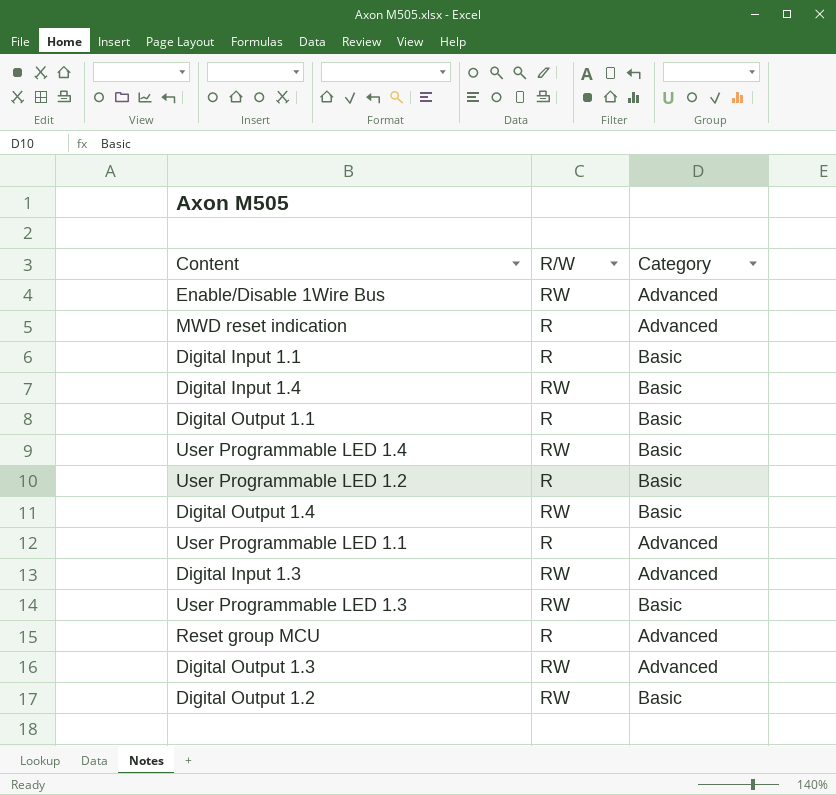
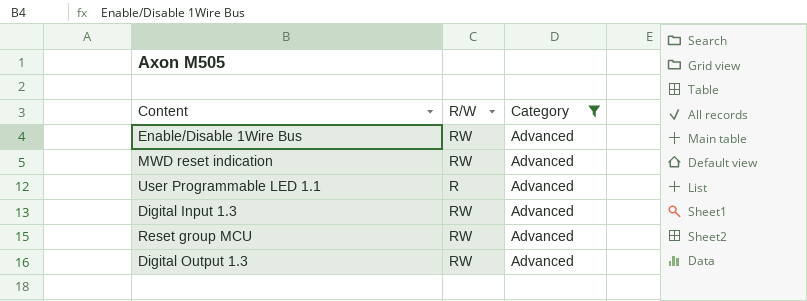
filter: none -> Category = Advanced
MWD reset indication | R/W: R -> RW
Reset group MCU | R/W: R -> RW

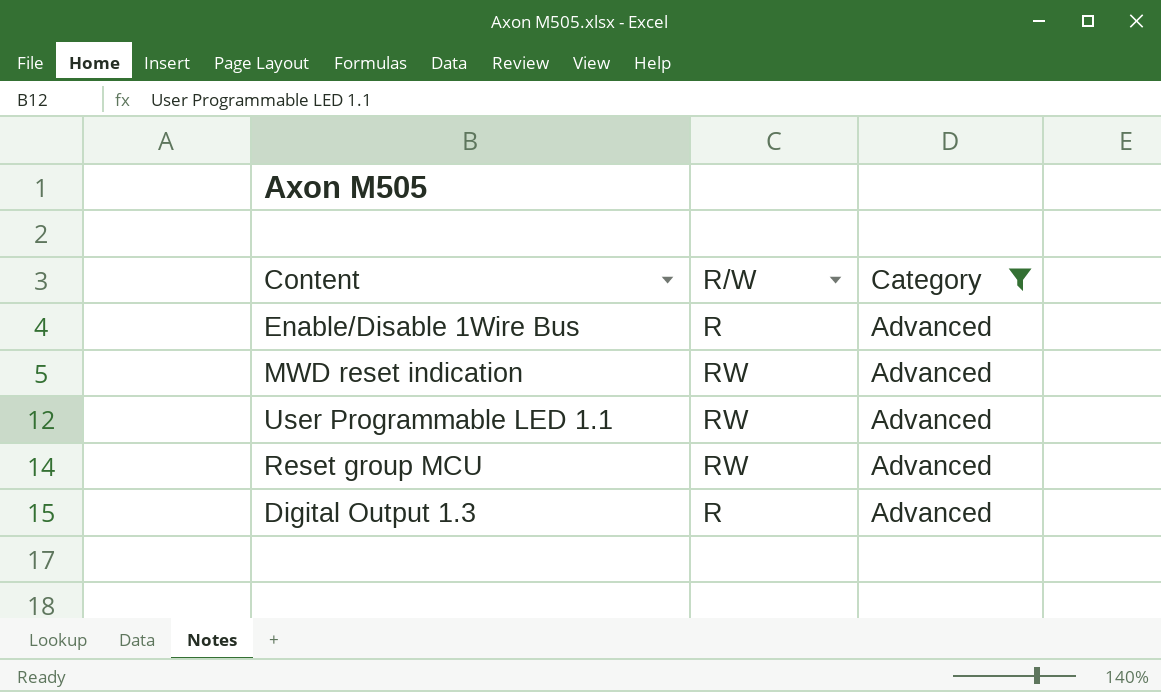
row Digital Input 1.3: RW | Advanced -> none
Enable/Disable 1Wire Bus | R/W: RW -> R
User Programmable LED 1.1 | R/W: R -> RW
Digital Output 1.3 | R/W: RW -> R

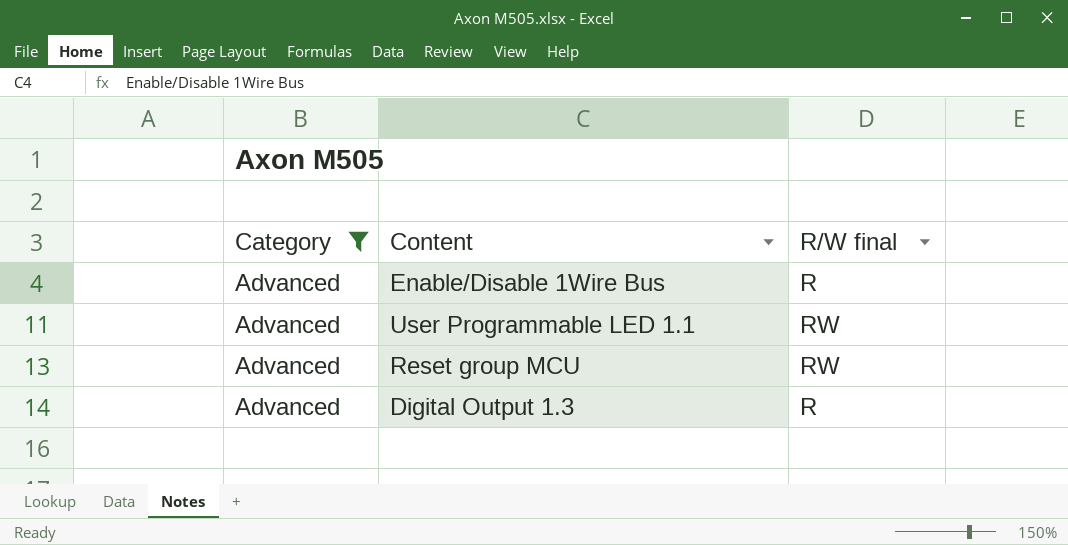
column Category | position: 3 -> 1
column name: R/W -> R/W final
row MWD reset indication: RW | Advanced -> none

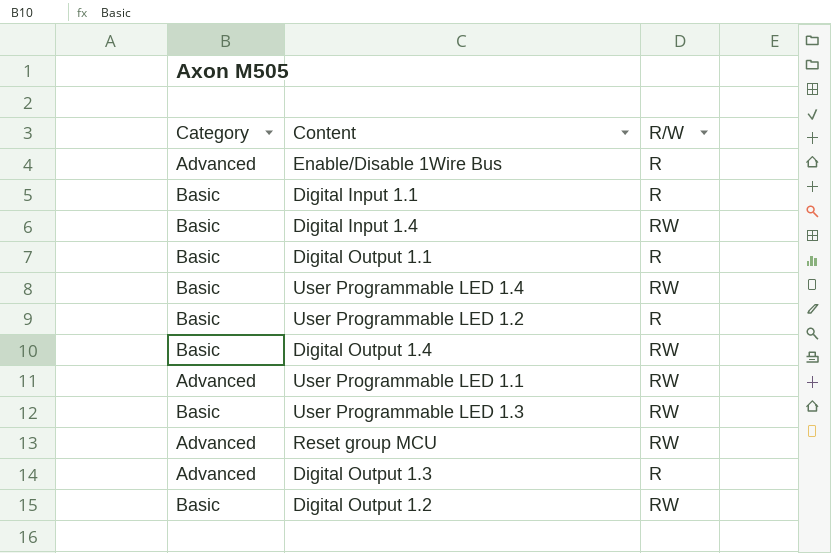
filter: Category = Advanced -> none
column name: R/W final -> R/W

